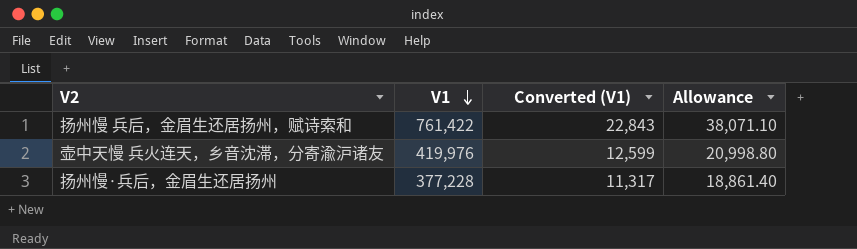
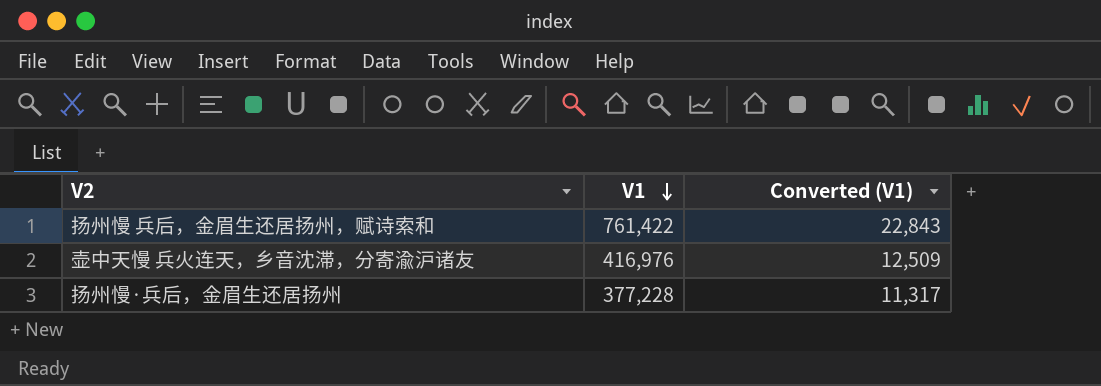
column Allowance | formula: [V1] * 0.05 -> none
壶中天慢 兵火连天，乡音沈滞，分寄渝沪诸友 | V1: 419,976 -> 416,976
壶中天慢 兵火连天，乡音沈滞，分寄渝沪诸友 | Converted (V1): 12,599 -> 12,509

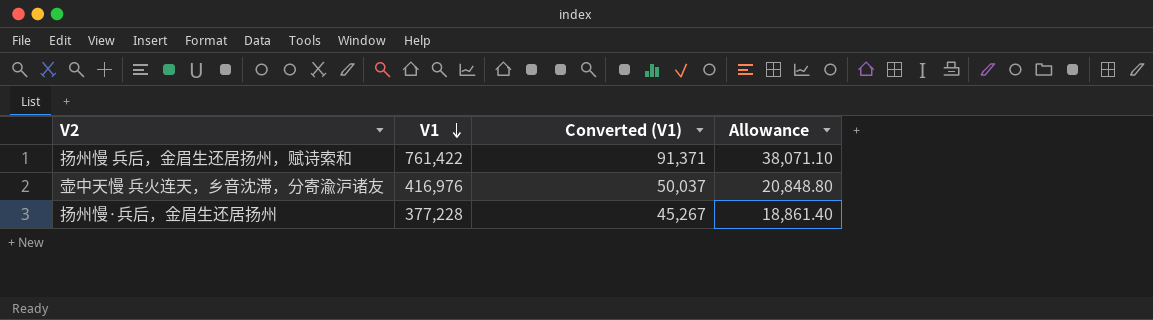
column Converted (V1) | formula: [V1] * 0.03 -> [V1] * 0.12
column Allowance | formula: none -> [V1] * 0.05

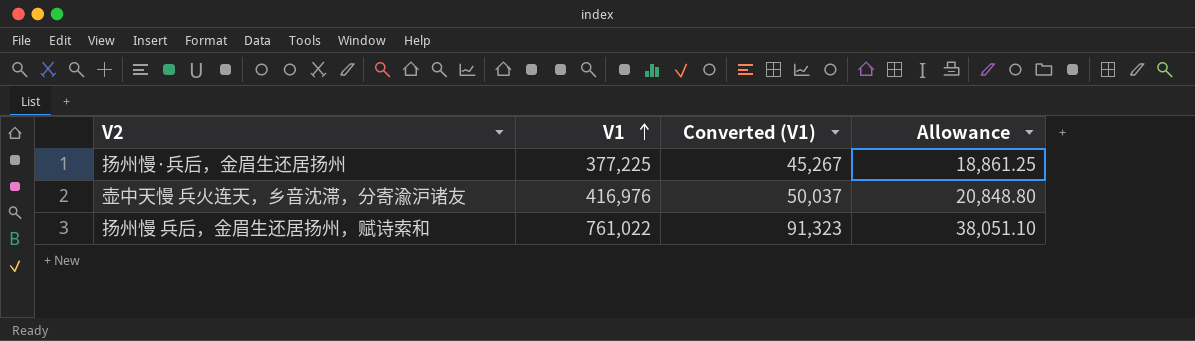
row order: V1 descending -> V1 ascending
扬州慢·兵后，金眉生还居扬州 | V1: 377,228 -> 377,225
扬州慢·兵后，金眉生还居扬州 | Allowance: 18,861.40 -> 18,861.25
扬州慢 兵后，金眉生还居扬州，赋诗索和 | V1: 761,422 -> 761,022
扬州慢 兵后，金眉生还居扬州，赋诗索和 | Converted (V1): 91,371 -> 91,323
扬州慢 兵后，金眉生还居扬州，赋诗索和 | Allowance: 38,071.10 -> 38,051.10

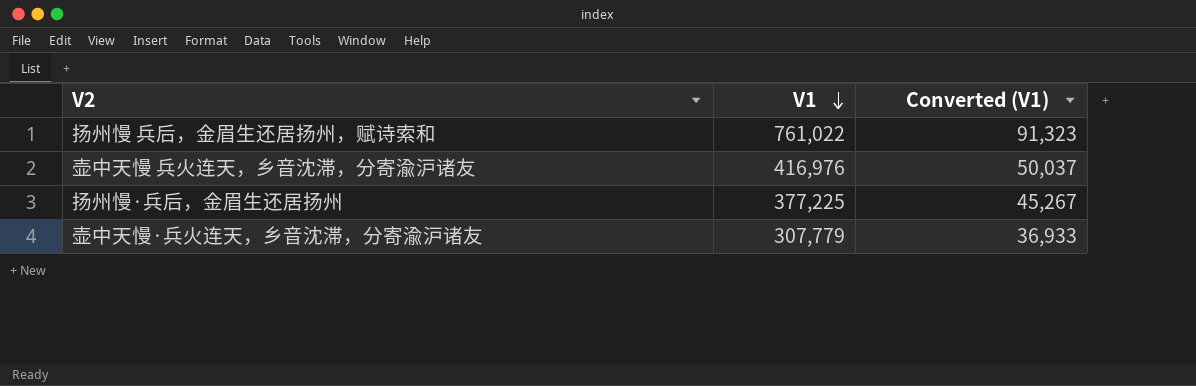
row order: V1 ascending -> V1 descending
column Allowance | formula: [V1] * 0.05 -> none
row 壶中天慢·兵火连天，乡音沈滞，分寄渝沪诸友: none -> 307,779 | 36,933

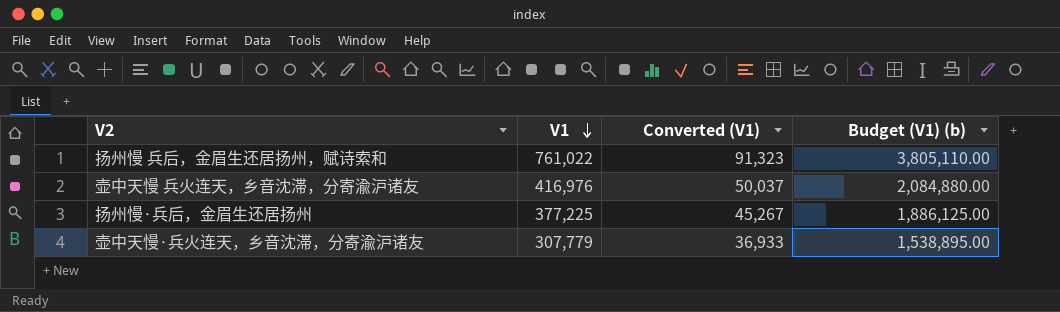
column Budget (V1) (b) | formula: none -> [V1] * 5

